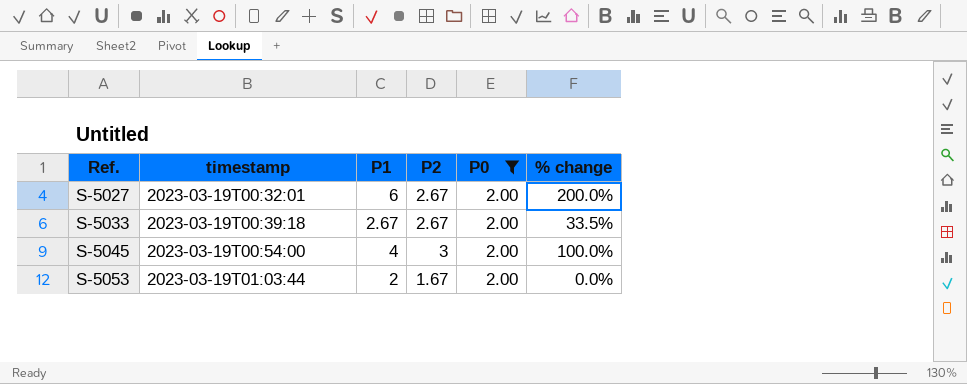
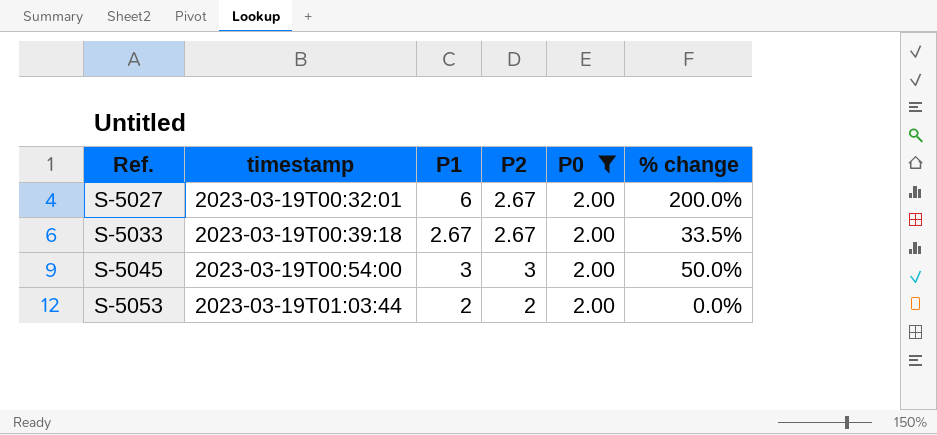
S-5045 | P1: 4 -> 3
S-5045 | % change: 100.0% -> 50.0%
S-5053 | P2: 1.67 -> 2

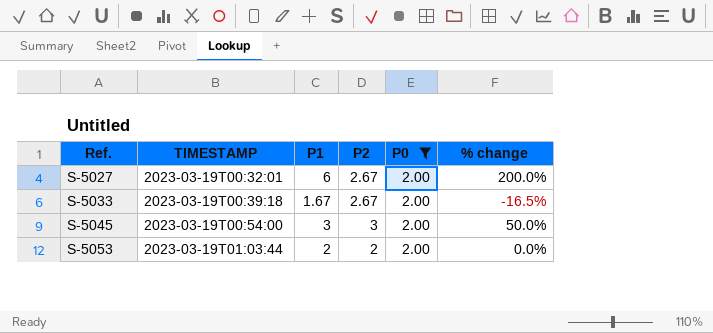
column name: timestamp -> TIMESTAMP
S-5033 | P1: 2.67 -> 1.67
S-5033 | % change: 33.5% -> -16.5%

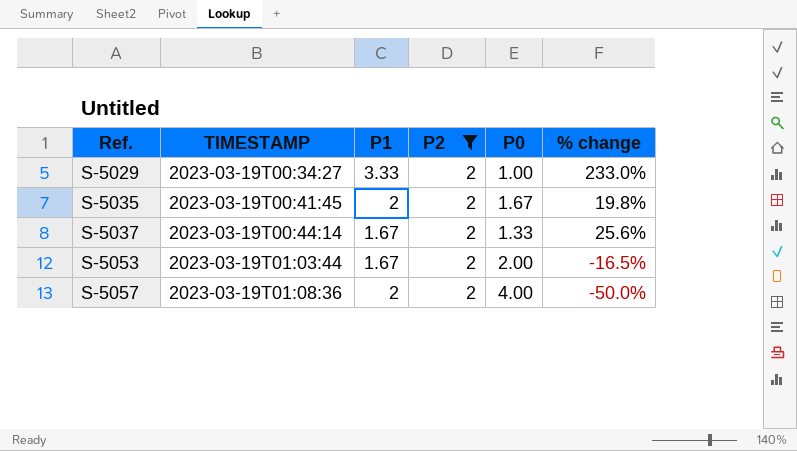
filter: P0 = 2.00 -> P2 = 2
S-5053 | P1: 2 -> 1.67
S-5053 | % change: 0.0% -> -16.5%

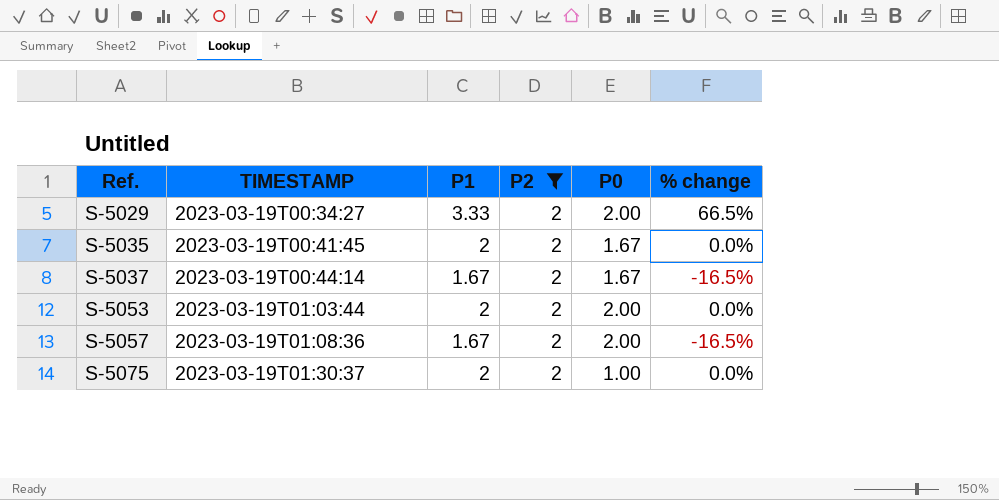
column % change | formula: ([P1] - [P0]) / [P0] -> ([P1] - [P2]) / [P2]
S-5029 | P0: 1.00 -> 2.00
S-5037 | P0: 1.33 -> 1.67
S-5053 | P1: 1.67 -> 2
S-5057 | P1: 2 -> 1.67
S-5057 | P0: 4.00 -> 2.00
row S-5075: none -> 2023-03-19T01:30:37 | 2 | 2 | 1.00 | 0.0%

